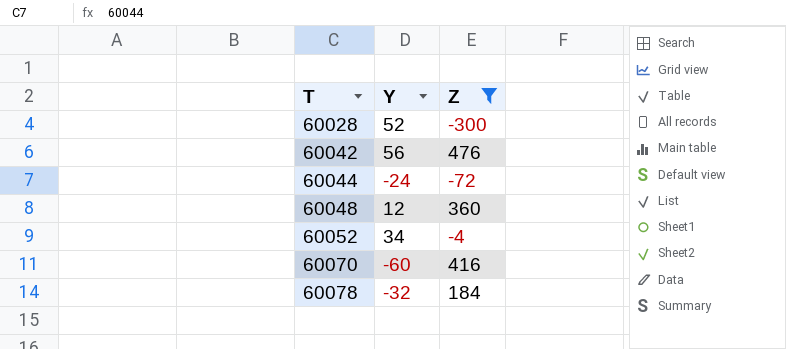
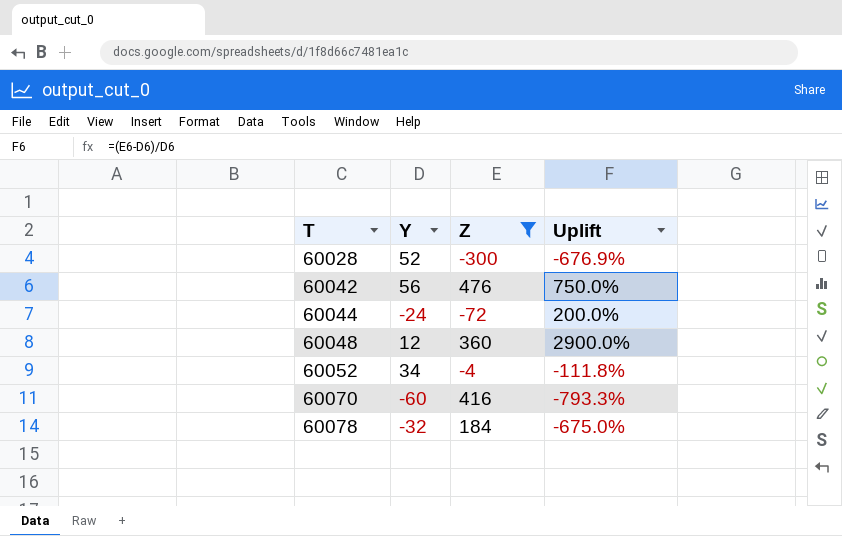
column Uplift | formula: none -> ([Z] - [Y]) / [Y]

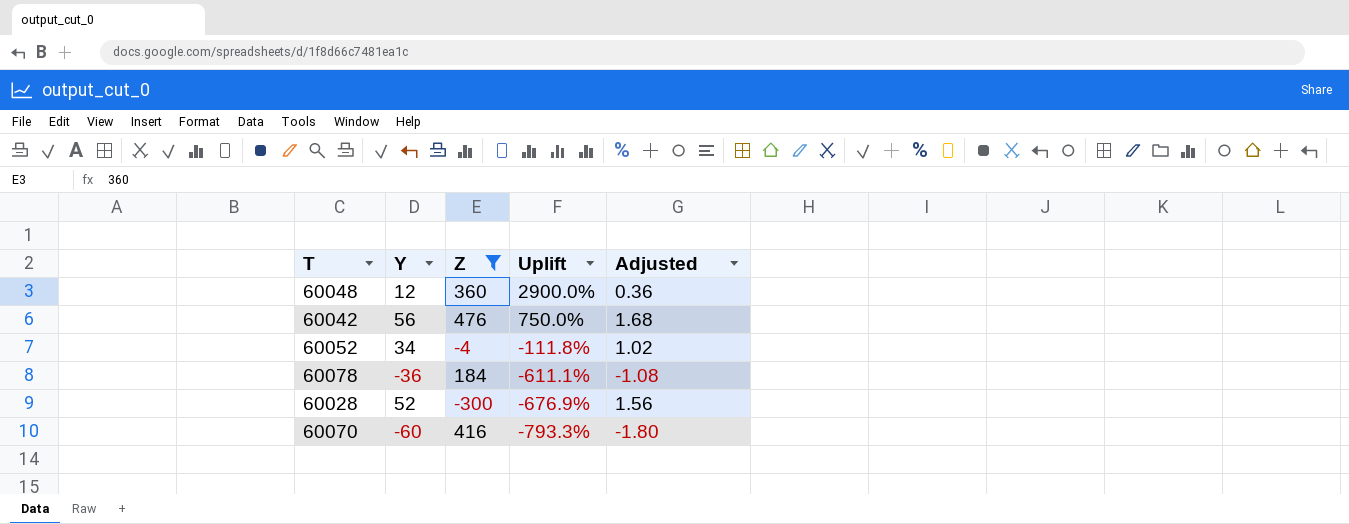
row order: T ascending -> Uplift descending
column Adjusted | formula: none -> [Y] * 0.03
row 60044: -24 | -72 | 200.0% -> none
60078 | Y: -32 -> -36
60078 | Uplift: -675.0% -> -611.1%

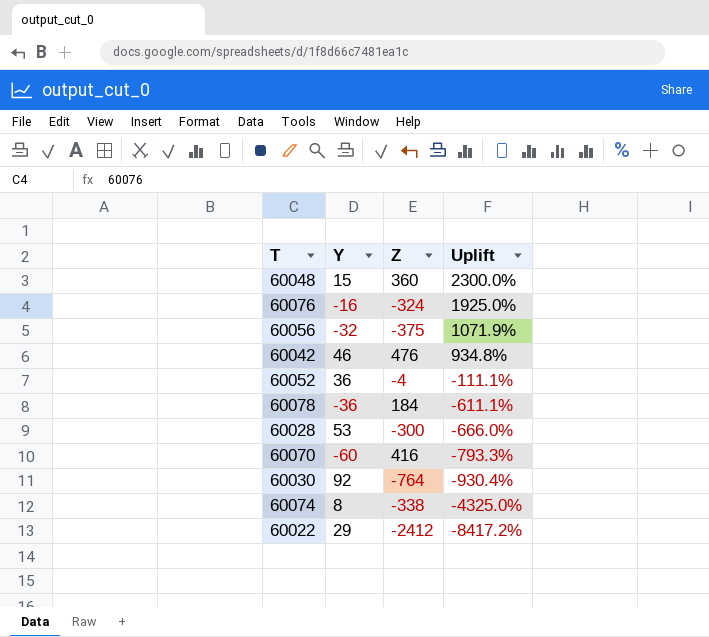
filter: Z >= -300 -> none
column Adjusted | formula: [Y] * 0.03 -> none
60048 | Y: 12 -> 15
60048 | Uplift: 2900.0% -> 2300.0%
60042 | Y: 56 -> 46
60042 | Uplift: 750.0% -> 934.8%
60052 | Y: 34 -> 36
60052 | Uplift: -111.8% -> -111.1%
60028 | Y: 52 -> 53
60028 | Uplift: -676.9% -> -666.0%

